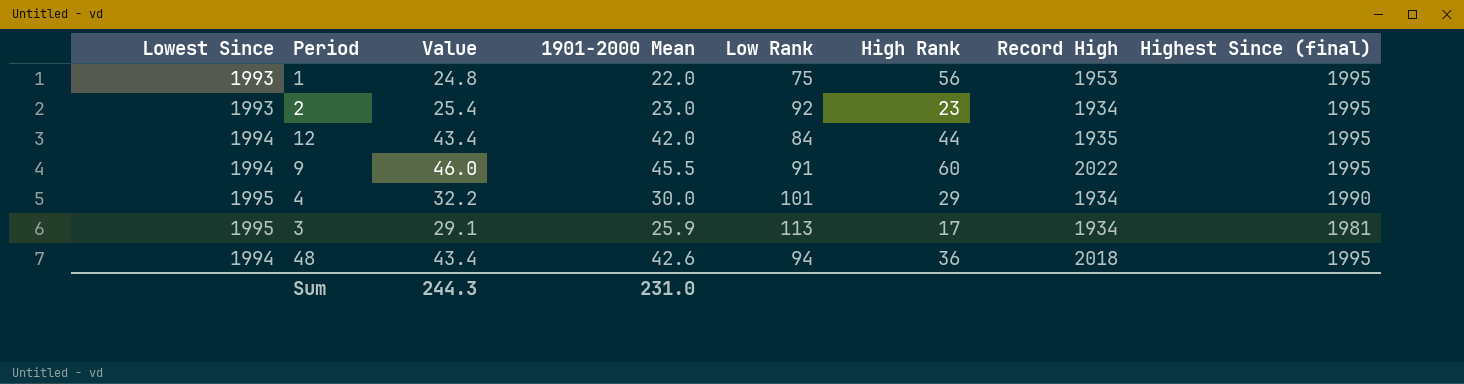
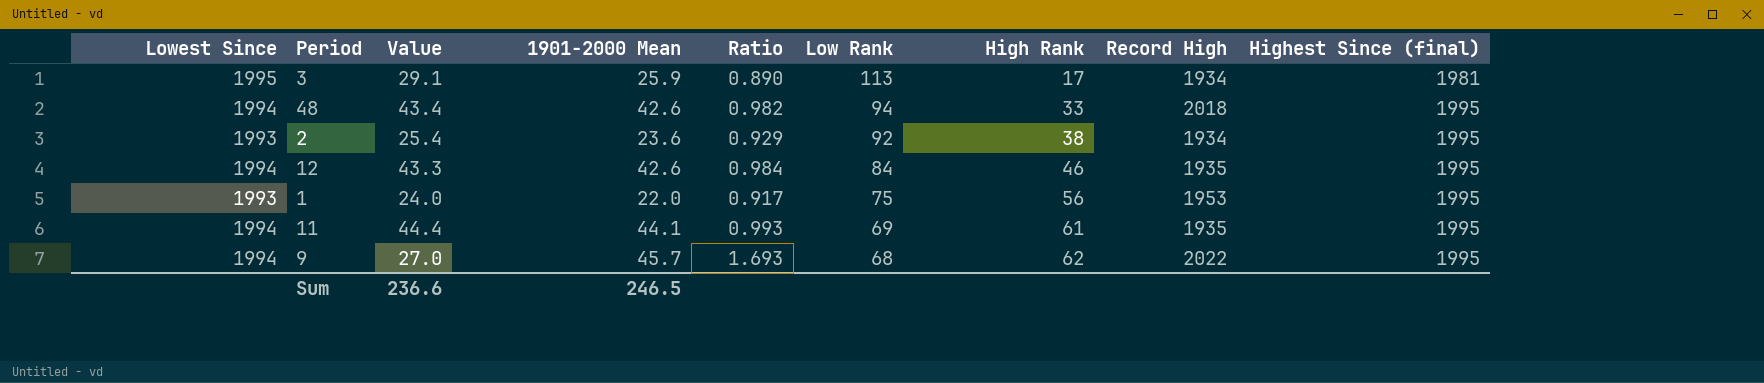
row order: none -> Low Rank descending
column Ratio | formula: none -> [1901-2000 Mean] / [Value]
row 4: 1995 | 32.2 | 30.0 | 101 | 29 | 1934 | 1990 -> none
48 | High Rank: 36 -> 33
2 | 1901-2000 Mean: 23.0 -> 23.6
2 | High Rank: 23 -> 38
12 | Value: 43.4 -> 43.3
12 | 1901-2000 Mean: 42.0 -> 42.6
12 | High Rank: 44 -> 46
1 | Value: 24.8 -> 24.0
row 11: none -> 1994 | 44.4 | 44.1 | 0.993 | 69 | 61 | 1935 | 1995
9 | Value: 46.0 -> 27.0
9 | 1901-2000 Mean: 45.5 -> 45.7
9 | Low Rank: 91 -> 68
9 | High Rank: 60 -> 62
Sum | Value: 244.3 -> 236.6
Sum | 1901-2000 Mean: 231.0 -> 246.5

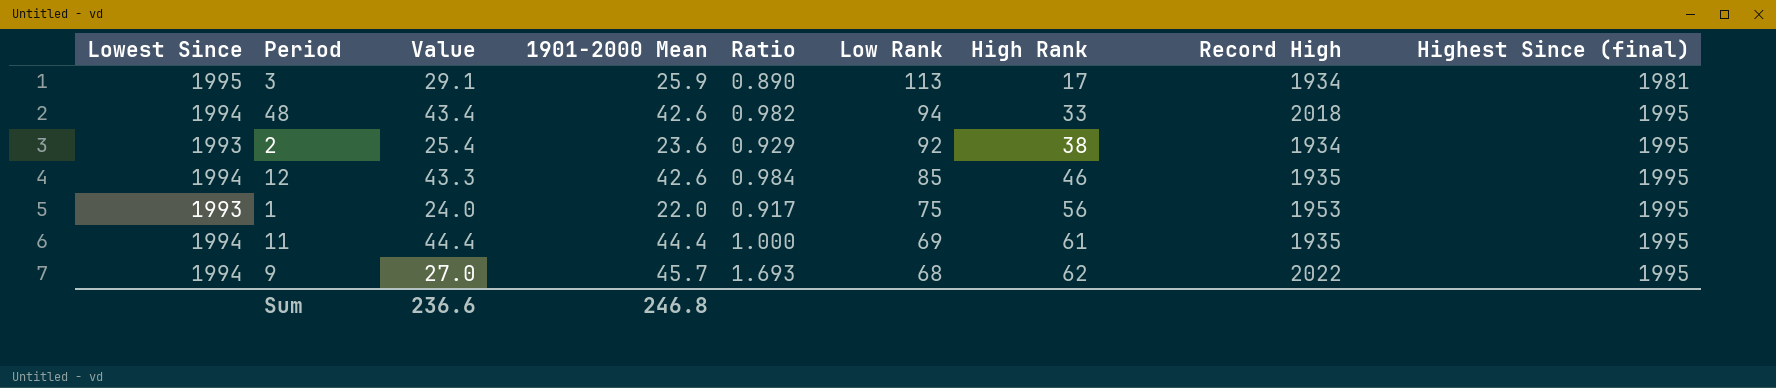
12 | Low Rank: 84 -> 85
11 | 1901-2000 Mean: 44.1 -> 44.4
11 | Ratio: 0.993 -> 1.000
Sum | 1901-2000 Mean: 246.5 -> 246.8

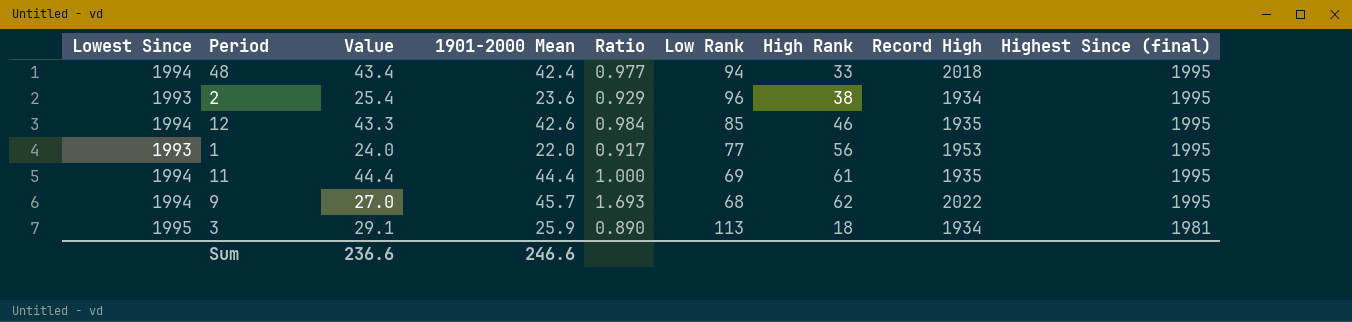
row order: Low Rank descending -> Highest Since (final) descending
48 | 1901-2000 Mean: 42.6 -> 42.4
48 | Ratio: 0.982 -> 0.977
2 | Low Rank: 92 -> 96
1 | Low Rank: 75 -> 77
3 | High Rank: 17 -> 18
Sum | 1901-2000 Mean: 246.8 -> 246.6

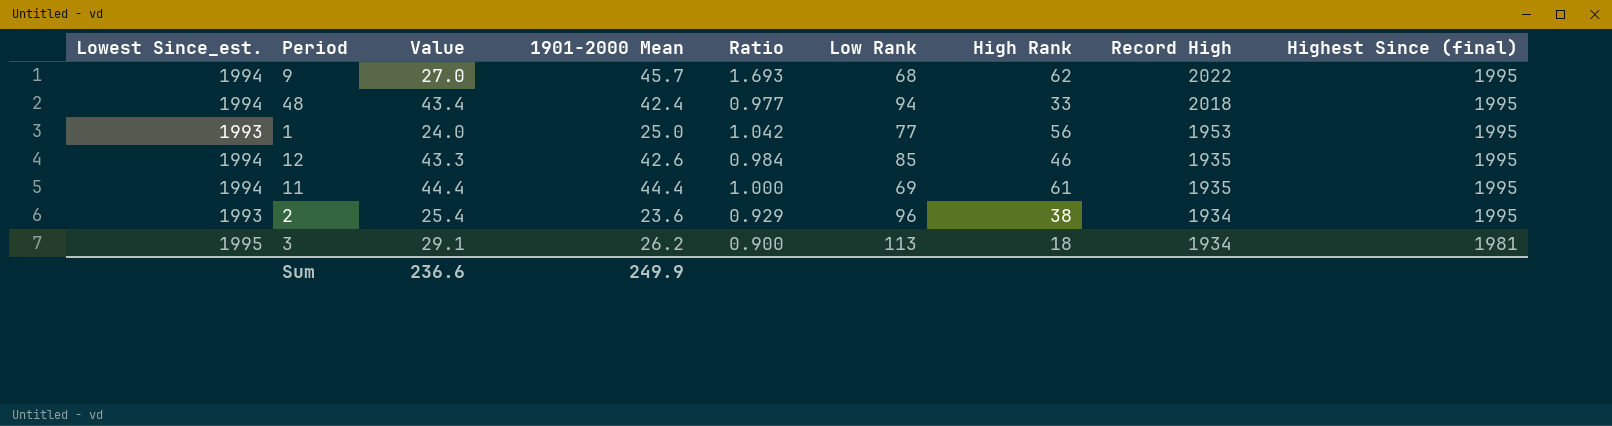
row order: Highest Since (final) descending -> Record High descending
column name: Lowest Since -> Lowest Since_est.
1 | 1901-2000 Mean: 22.0 -> 25.0
1 | Ratio: 0.917 -> 1.042
3 | 1901-2000 Mean: 25.9 -> 26.2
3 | Ratio: 0.890 -> 0.900
Sum | 1901-2000 Mean: 246.6 -> 249.9

